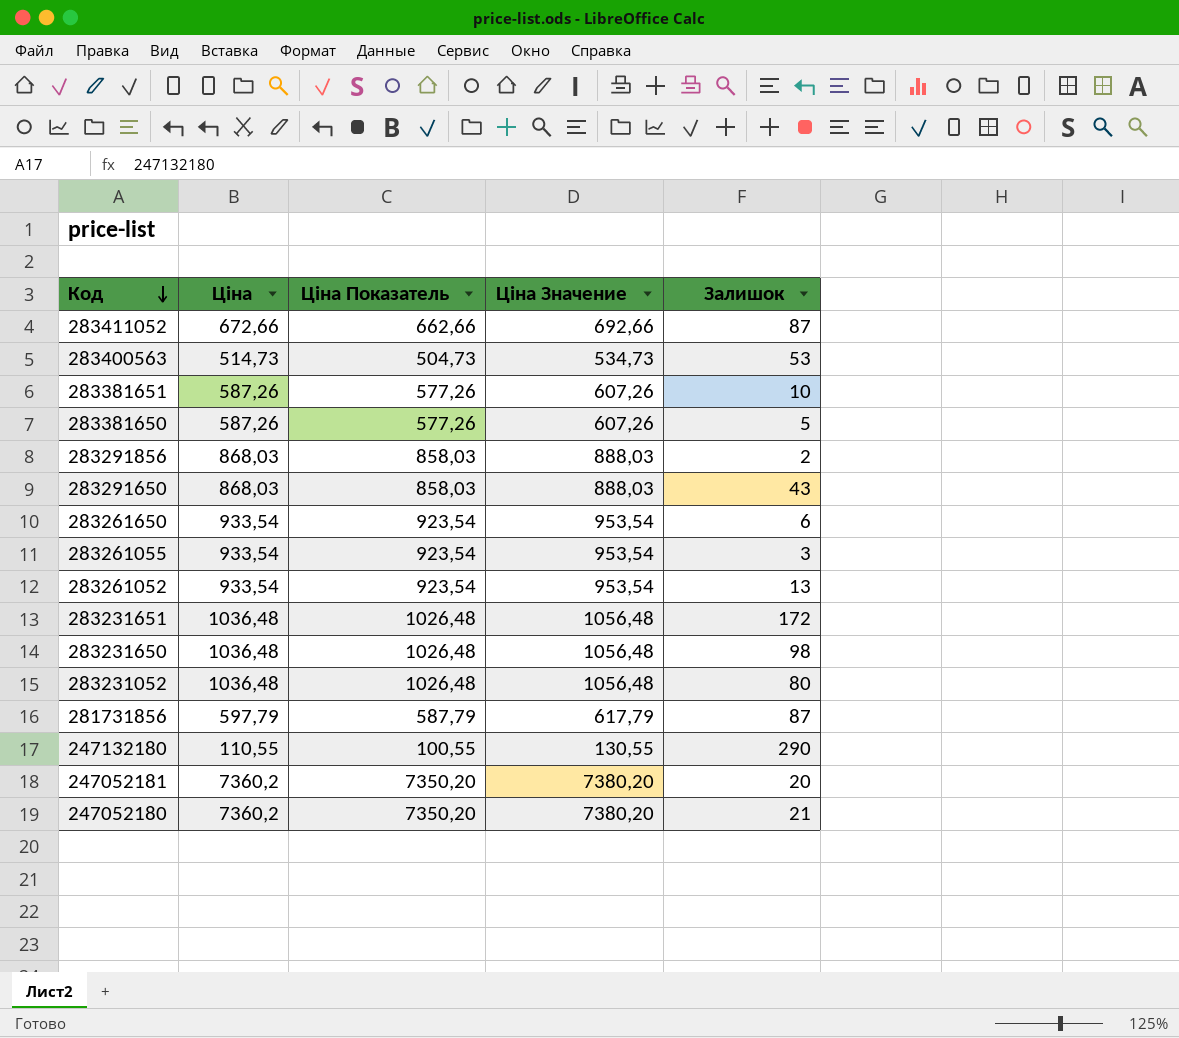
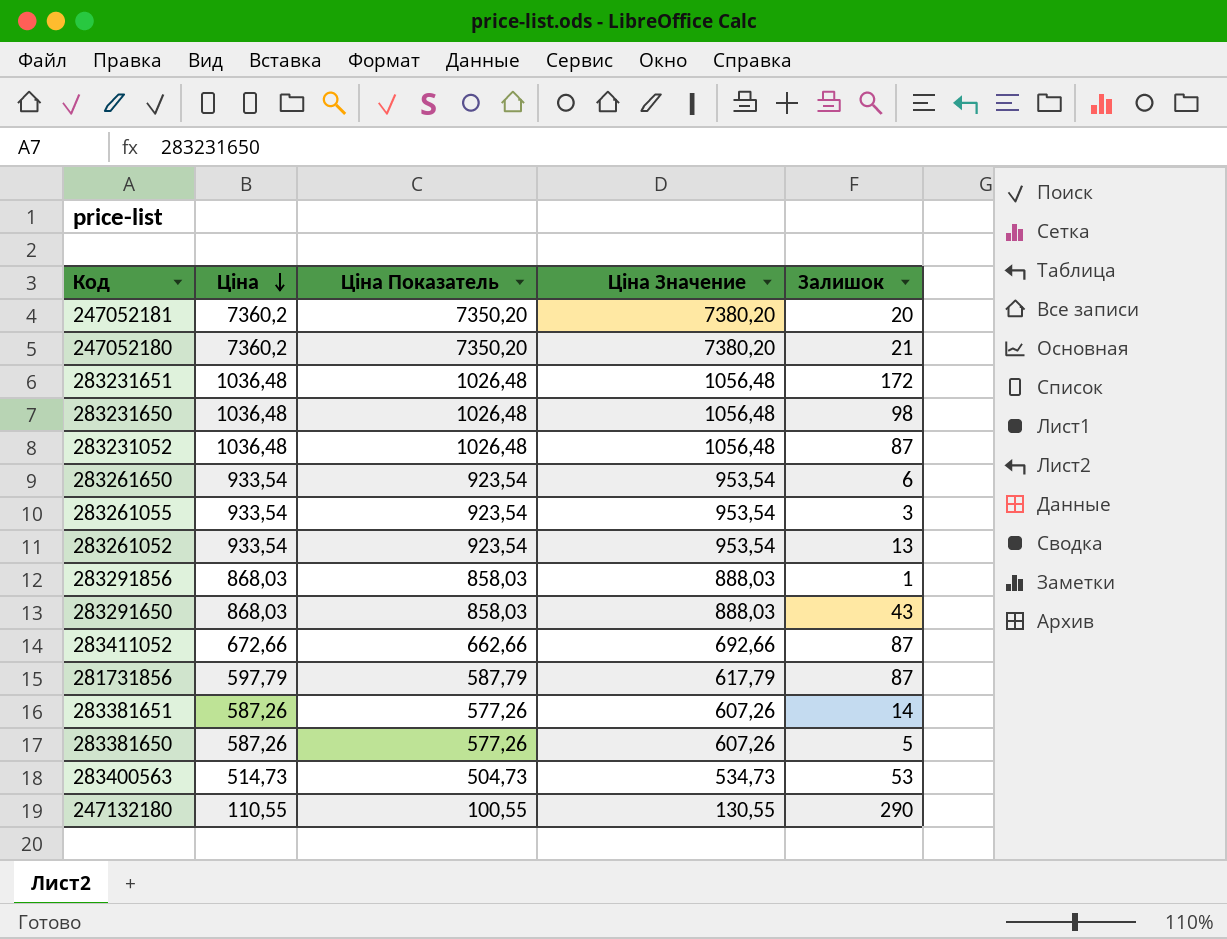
row order: Код descending -> Ціна descending
283231052 | Залишок: 80 -> 87
283291856 | Залишок: 2 -> 1
283381651 | Залишок: 10 -> 14

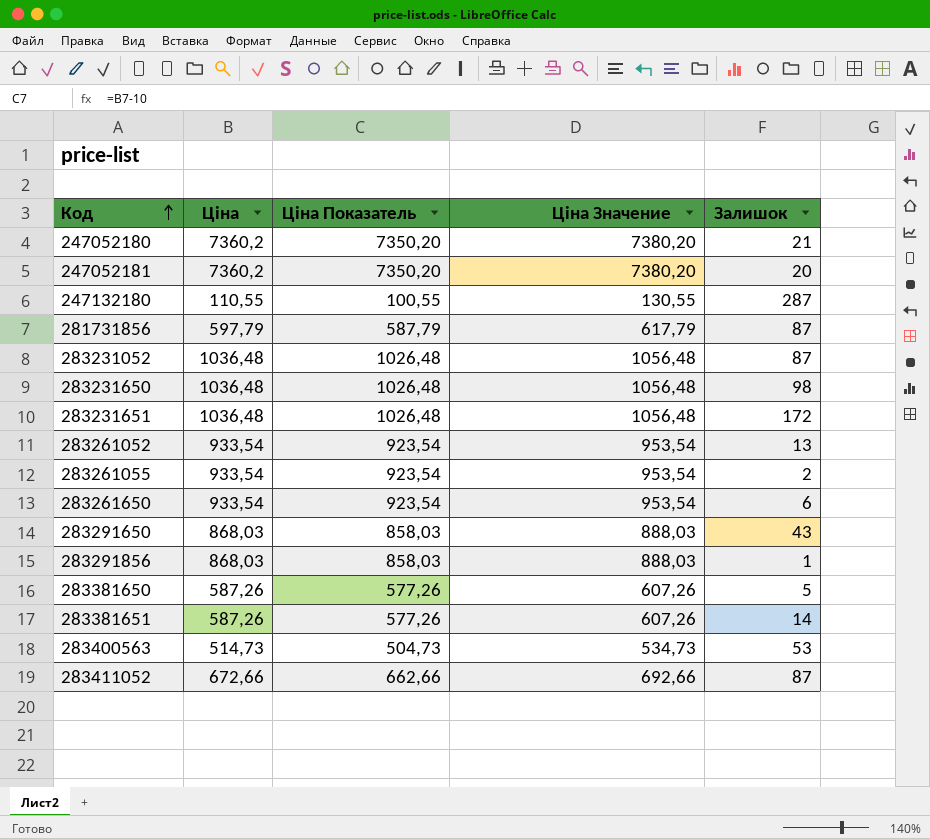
row order: Ціна descending -> Код ascending
247132180 | Залишок: 290 -> 287
283261055 | Залишок: 3 -> 2

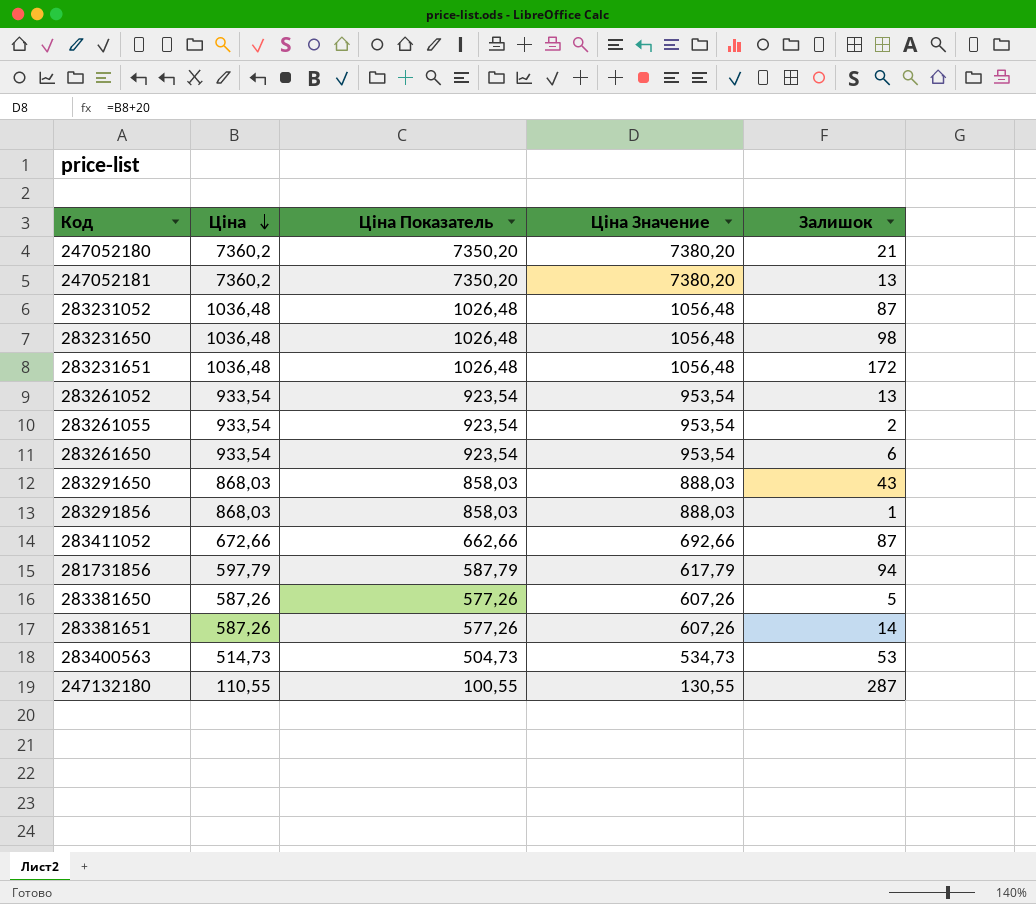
row order: Код ascending -> Ціна descending
247052181 | Залишок: 20 -> 13
281731856 | Залишок: 87 -> 94

